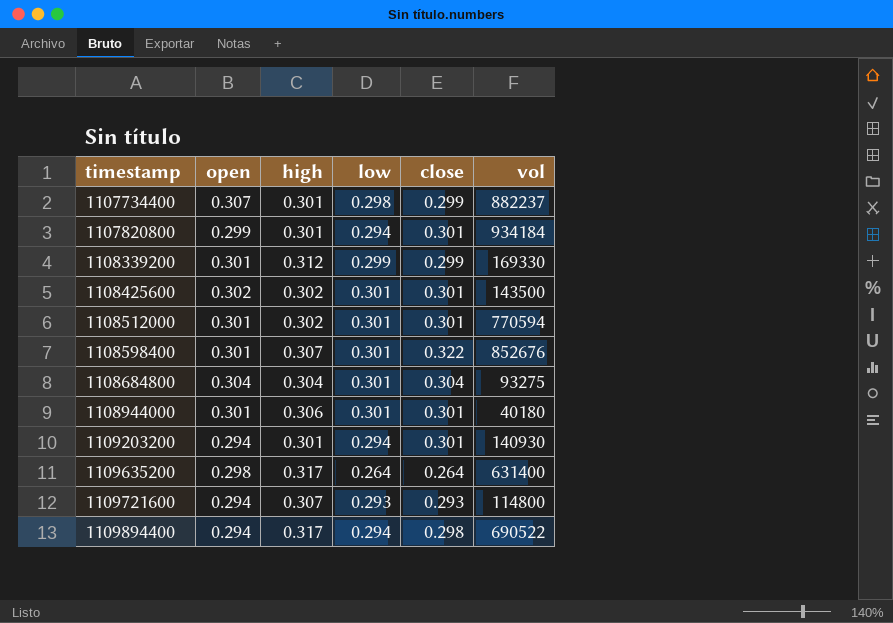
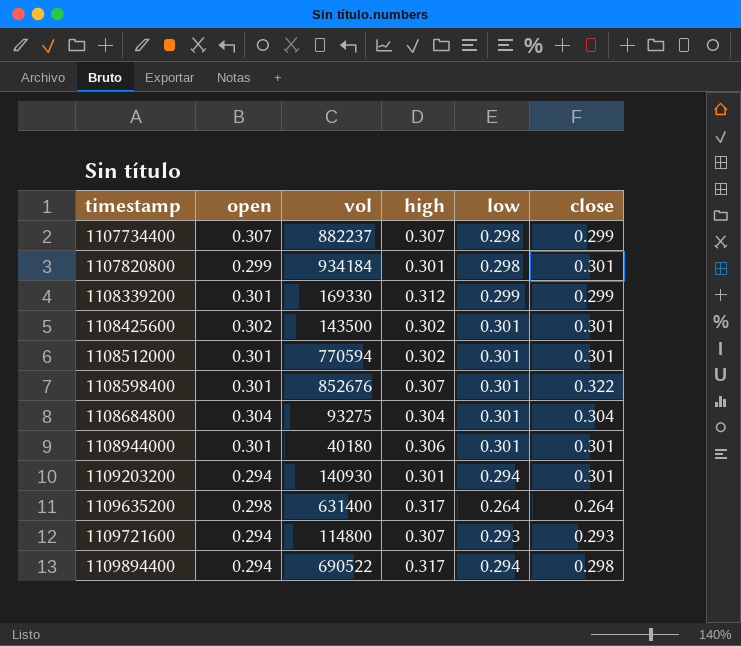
column vol | position: 6 -> 3
1107734400 | high: 0.301 -> 0.307
1107820800 | low: 0.294 -> 0.298

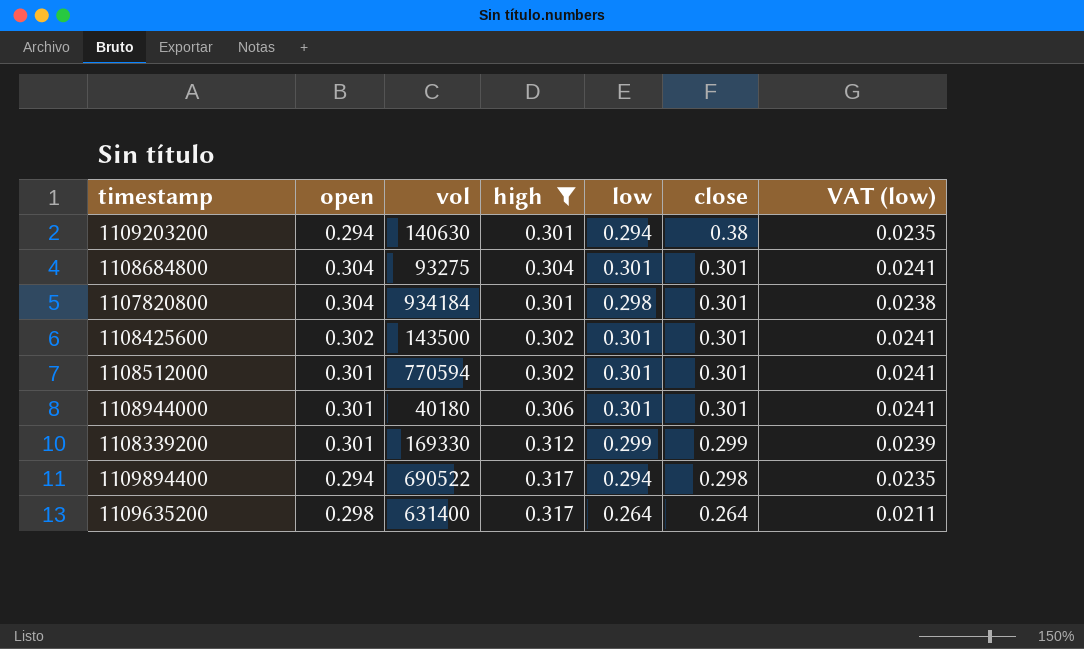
filter: none -> high != 0.307
row order: timestamp ascending -> close descending
column VAT (low) | formula: none -> [low] * 0.08
1109203200 | vol: 140930 -> 140630
1109203200 | close: 0.301 -> 0.38
1108684800 | close: 0.304 -> 0.301
1107820800 | open: 0.299 -> 0.304

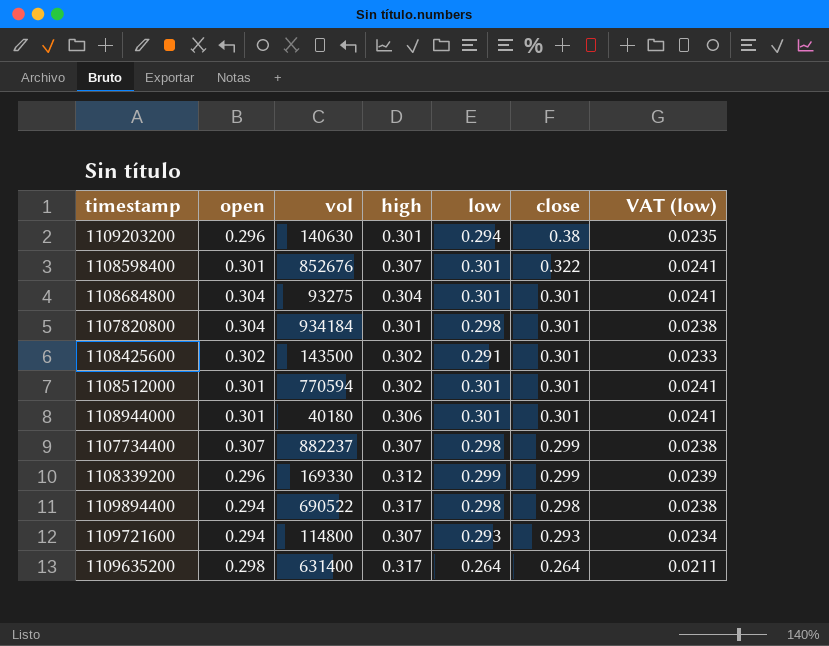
filter: high != 0.307 -> none
1109203200 | open: 0.294 -> 0.296
1108425600 | low: 0.301 -> 0.291
1108425600 | VAT (low): 0.0241 -> 0.0233
1108339200 | open: 0.301 -> 0.296
1109894400 | low: 0.294 -> 0.298
1109894400 | VAT (low): 0.0235 -> 0.0238

